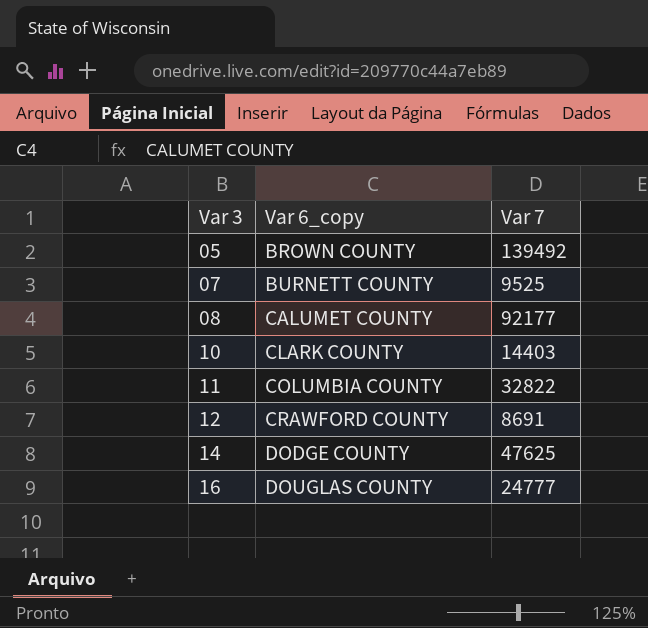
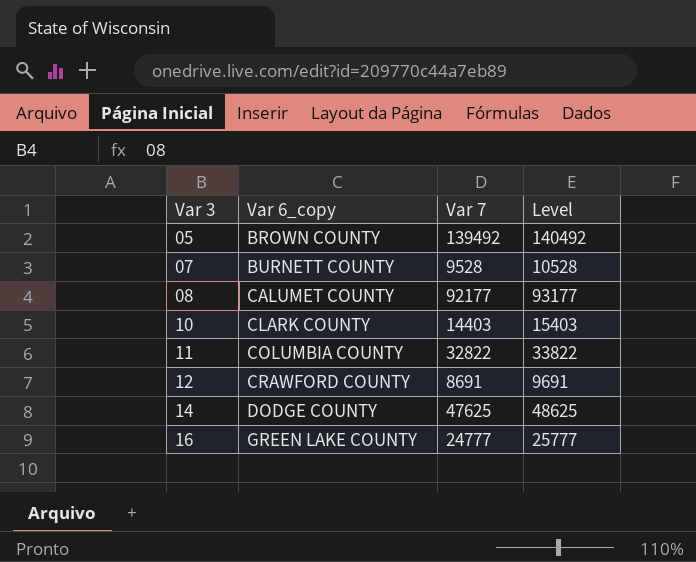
column Level | formula: none -> [Var 7] + 1000
07 | Var 7: 9525 -> 9528
16 | Var 6_copy: DOUGLAS COUNTY -> GREEN LAKE COUNTY

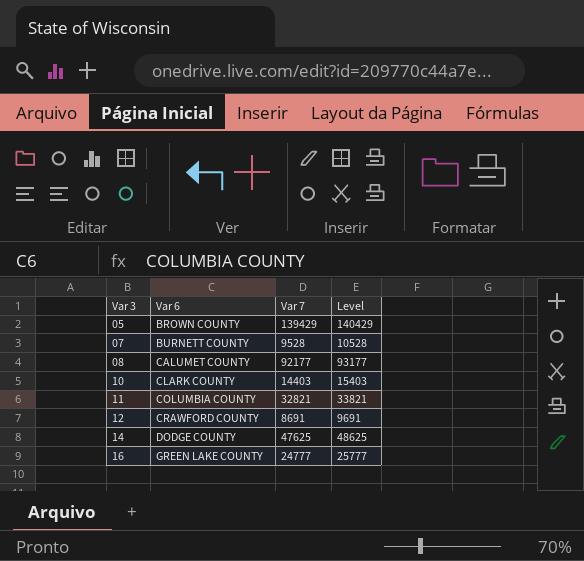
column name: Var 6_copy -> Var 6
05 | Var 7: 139492 -> 139429
05 | Level: 140492 -> 140429
11 | Var 7: 32822 -> 32821
11 | Level: 33822 -> 33821

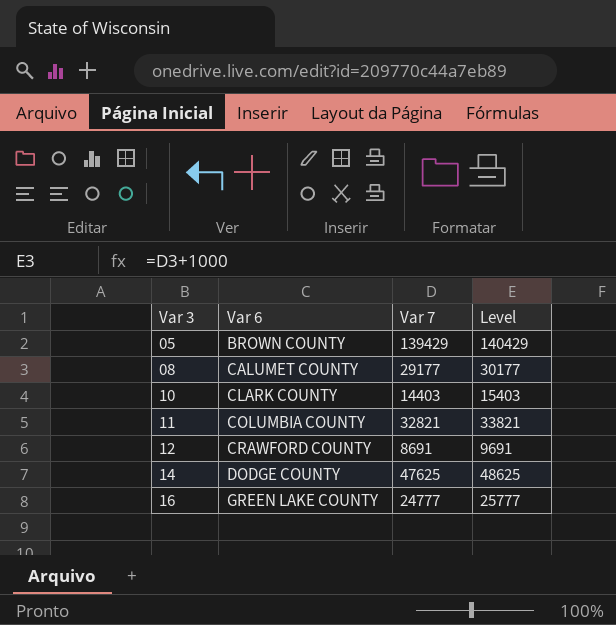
row 07: BURNETT COUNTY | 9528 | 10528 -> none
08 | Var 7: 92177 -> 29177
08 | Level: 93177 -> 30177

